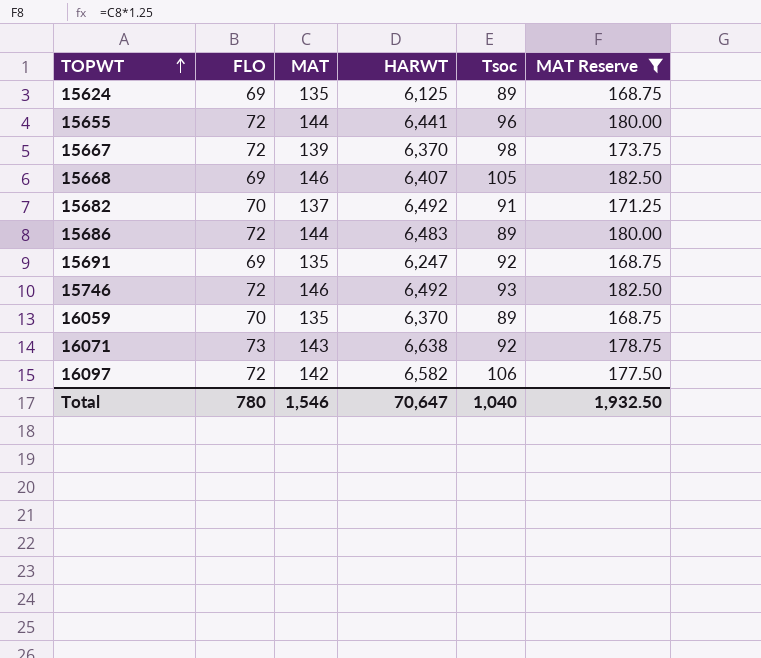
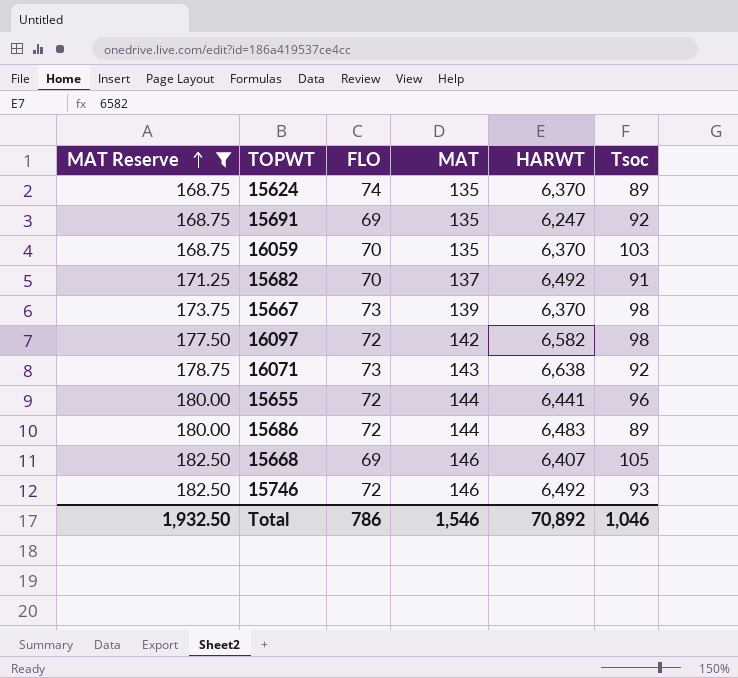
row order: TOPWT ascending -> MAT Reserve ascending
column MAT Reserve | position: 6 -> 1
15624 | FLO: 69 -> 74
15624 | HARWT: 6,125 -> 6,370
16059 | Tsoc: 89 -> 103
15667 | FLO: 72 -> 73
16097 | Tsoc: 106 -> 98
Total | FLO: 780 -> 786
Total | HARWT: 70,647 -> 70,892
Total | Tsoc: 1,040 -> 1,046

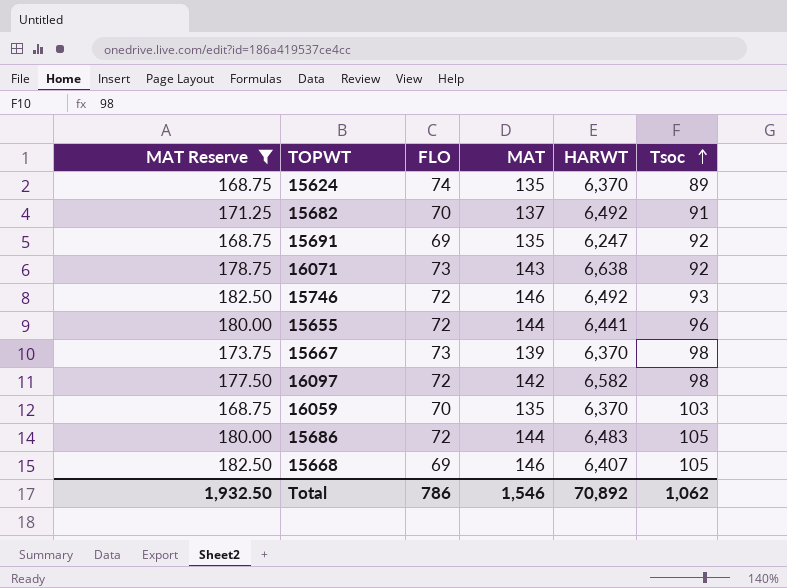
row order: MAT Reserve ascending -> Tsoc ascending
15686 | Tsoc: 89 -> 105
Total | Tsoc: 1,046 -> 1,062

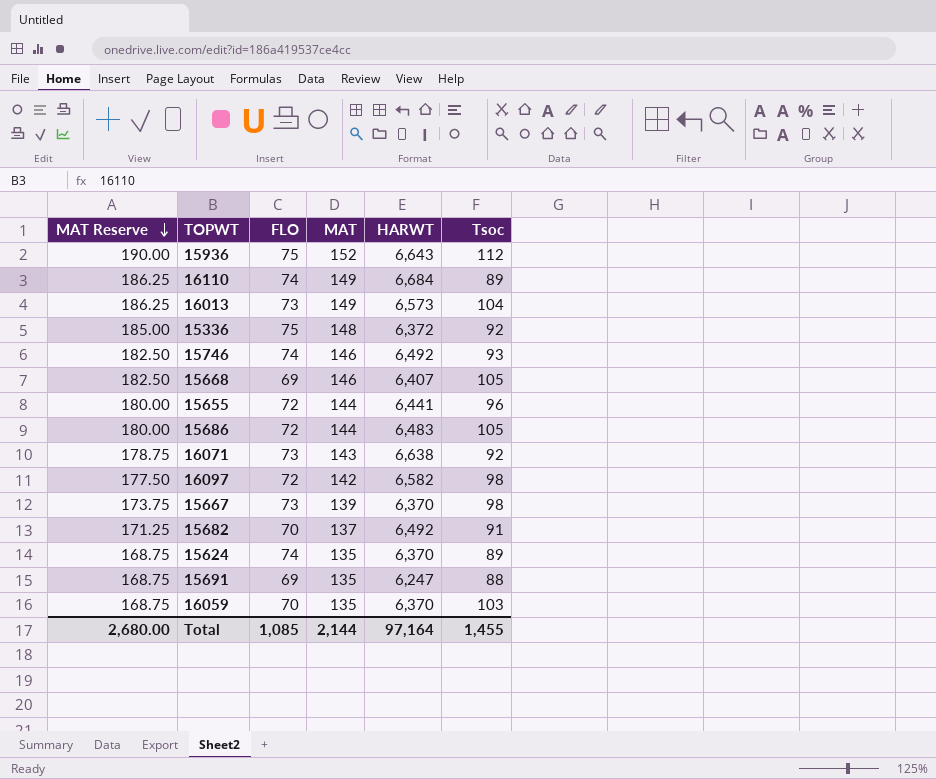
filter: MAT Reserve <= 182.50 -> none
row order: Tsoc ascending -> MAT Reserve descending
15746 | FLO: 72 -> 74
15691 | Tsoc: 92 -> 88
Total | MAT Reserve: 1,932.50 -> 2,680.00
Total | FLO: 786 -> 1,085
Total | MAT: 1,546 -> 2,144
Total | HARWT: 70,892 -> 97,164
Total | Tsoc: 1,062 -> 1,455

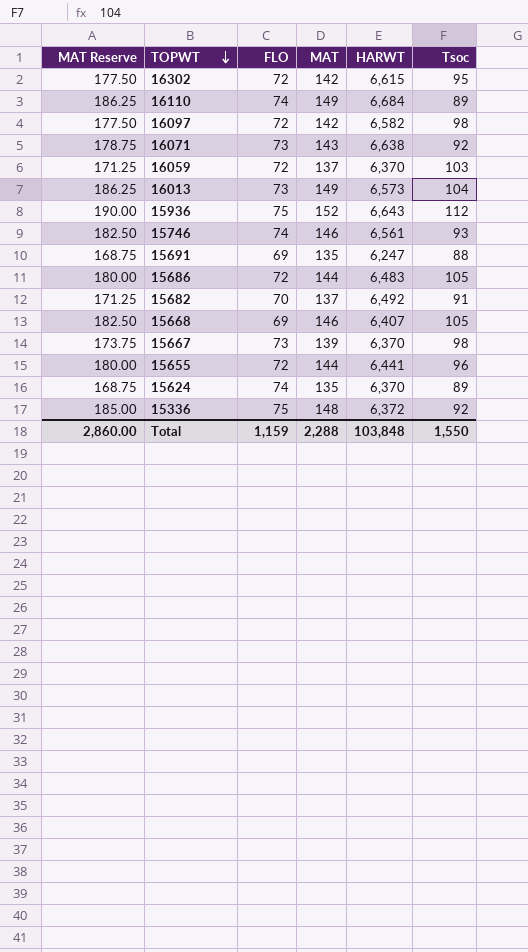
row order: MAT Reserve descending -> TOPWT descending
row 16302: none -> 177.50 | 72 | 142 | 6,615 | 95
16059 | MAT Reserve: 168.75 -> 171.25
16059 | FLO: 70 -> 72
16059 | MAT: 135 -> 137
15746 | HARWT: 6,492 -> 6,561
Total | MAT Reserve: 2,680.00 -> 2,860.00
Total | FLO: 1,085 -> 1,159
Total | MAT: 2,144 -> 2,288
Total | HARWT: 97,164 -> 103,848
Total | Tsoc: 1,455 -> 1,550

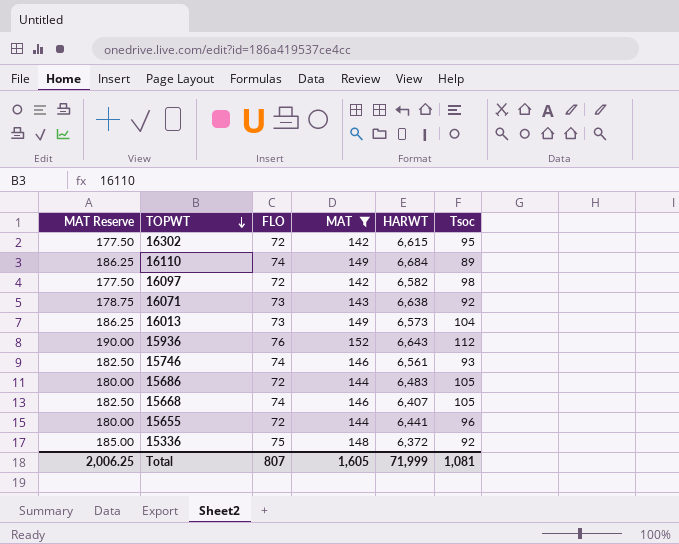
filter: none -> MAT >= 142
15936 | FLO: 75 -> 76
15668 | FLO: 69 -> 74
Total | MAT Reserve: 2,860.00 -> 2,006.25
Total | FLO: 1,159 -> 807
Total | MAT: 2,288 -> 1,605
Total | HARWT: 103,848 -> 71,999
Total | Tsoc: 1,550 -> 1,081

